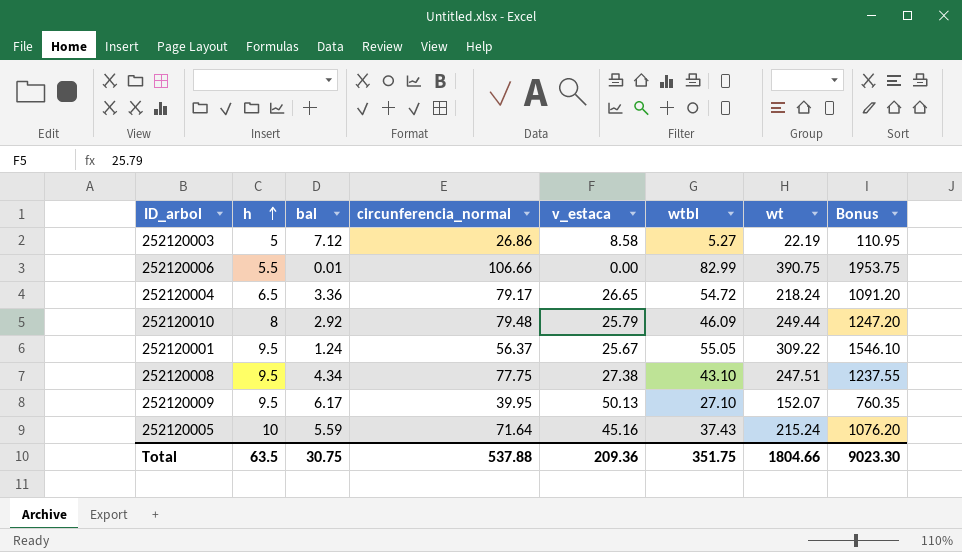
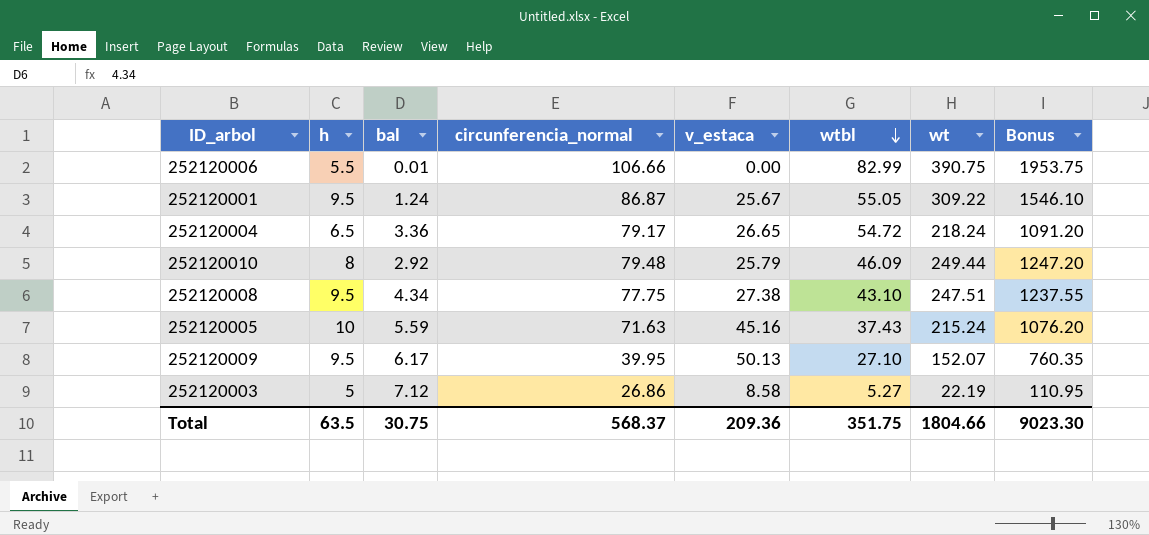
row order: h ascending -> wtbl descending
252120001 | circunferencia_normal: 56.37 -> 86.87
252120005 | circunferencia_normal: 71.64 -> 71.63
Total | circunferencia_normal: 537.88 -> 568.37

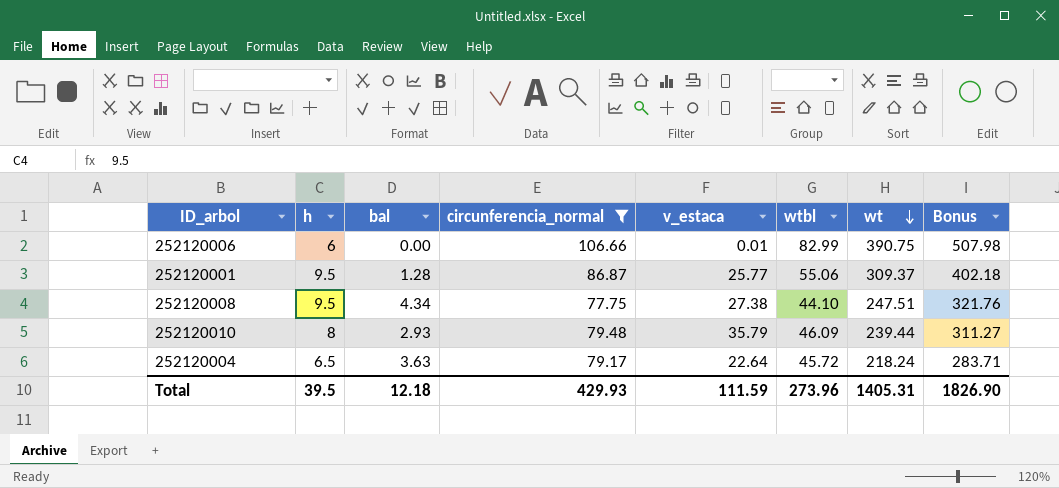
filter: none -> circunferencia_normal >= 77.75
row order: wtbl descending -> wt descending
column Bonus | formula: [wt] * 5 -> [wt] * 1.3
252120006 | h: 5.5 -> 6
252120006 | bal: 0.01 -> 0.00
252120006 | v_estaca: 0.00 -> 0.01
252120001 | bal: 1.24 -> 1.28
252120001 | v_estaca: 25.67 -> 25.77
252120001 | wtbl: 55.05 -> 55.06
252120001 | wt: 309.22 -> 309.37
252120008 | wtbl: 43.10 -> 44.10
252120010 | bal: 2.92 -> 2.93
252120010 | v_estaca: 25.79 -> 35.79
252120010 | wt: 249.44 -> 239.44
252120004 | bal: 3.36 -> 3.63
252120004 | v_estaca: 26.65 -> 22.64
252120004 | wtbl: 54.72 -> 45.72
Total | h: 63.5 -> 39.5
Total | bal: 30.75 -> 12.18
Total | circunferencia_normal: 568.37 -> 429.93
Total | v_estaca: 209.36 -> 111.59
Total | wtbl: 351.75 -> 273.96
Total | wt: 1804.66 -> 1405.31
Total | Bonus: 9023.30 -> 1826.90

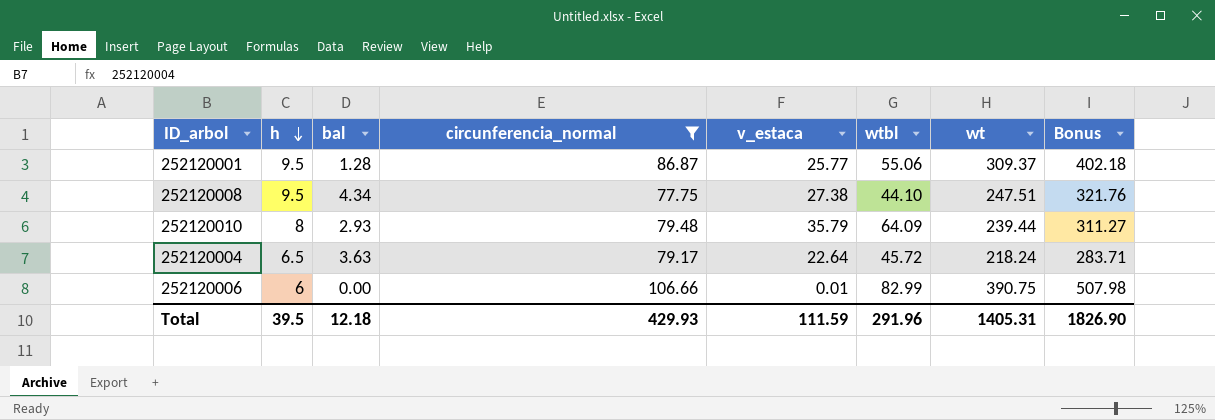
row order: wt descending -> h descending
252120010 | wtbl: 46.09 -> 64.09
Total | wtbl: 273.96 -> 291.96

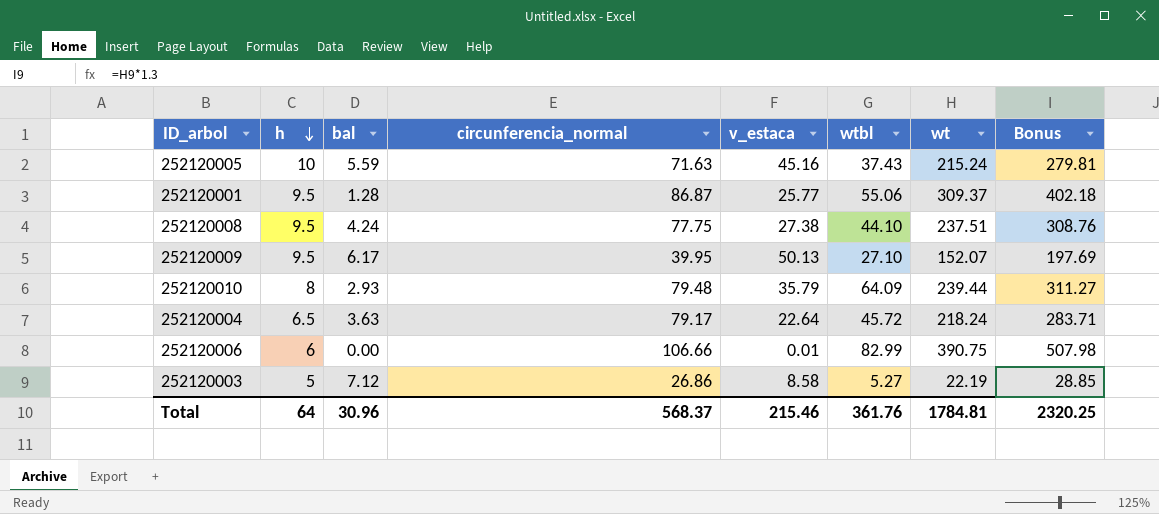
filter: circunferencia_normal >= 77.75 -> none
252120008 | bal: 4.34 -> 4.24
252120008 | wt: 247.51 -> 237.51
252120008 | Bonus: 321.76 -> 308.76
Total | h: 39.5 -> 64
Total | bal: 12.18 -> 30.96
Total | circunferencia_normal: 429.93 -> 568.37
Total | v_estaca: 111.59 -> 215.46
Total | wtbl: 291.96 -> 361.76
Total | wt: 1405.31 -> 1784.81
Total | Bonus: 1826.90 -> 2320.25

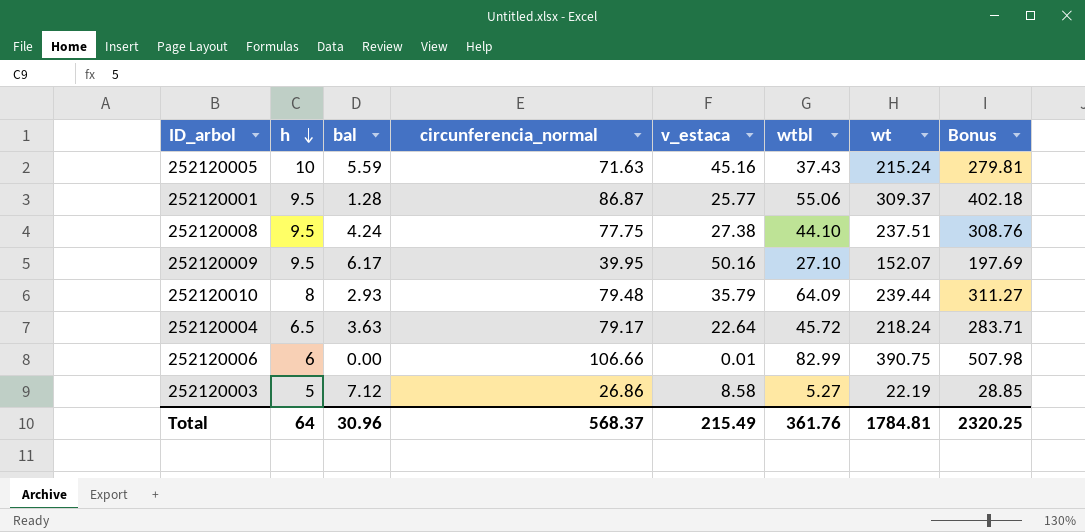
252120009 | v_estaca: 50.13 -> 50.16
Total | v_estaca: 215.46 -> 215.49

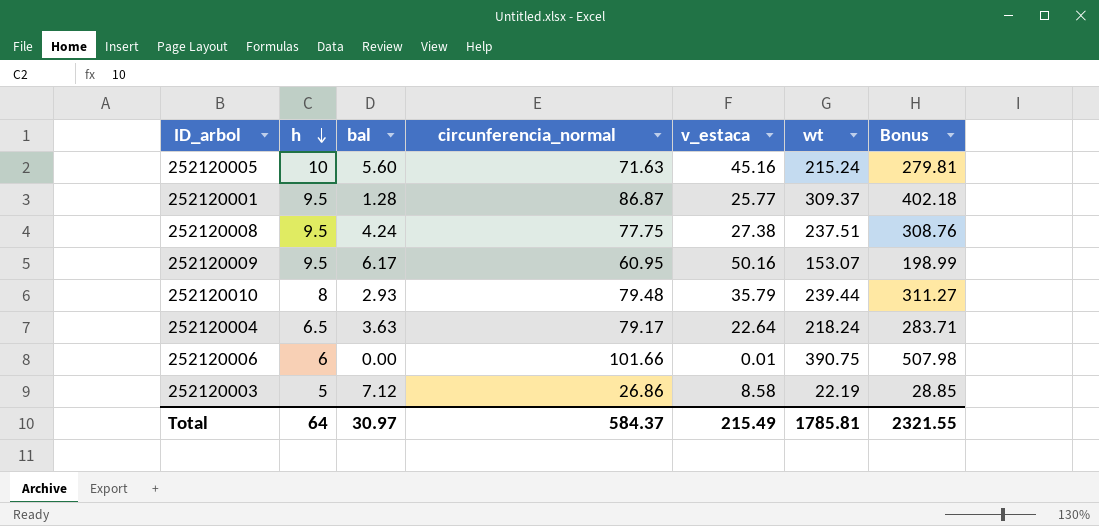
column wtbl | position: 6 -> none
252120005 | bal: 5.59 -> 5.60
252120009 | circunferencia_normal: 39.95 -> 60.95
252120009 | wt: 152.07 -> 153.07
252120009 | Bonus: 197.69 -> 198.99
252120006 | circunferencia_normal: 106.66 -> 101.66
Total | bal: 30.96 -> 30.97
Total | circunferencia_normal: 568.37 -> 584.37
Total | wt: 1784.81 -> 1785.81
Total | Bonus: 2320.25 -> 2321.55

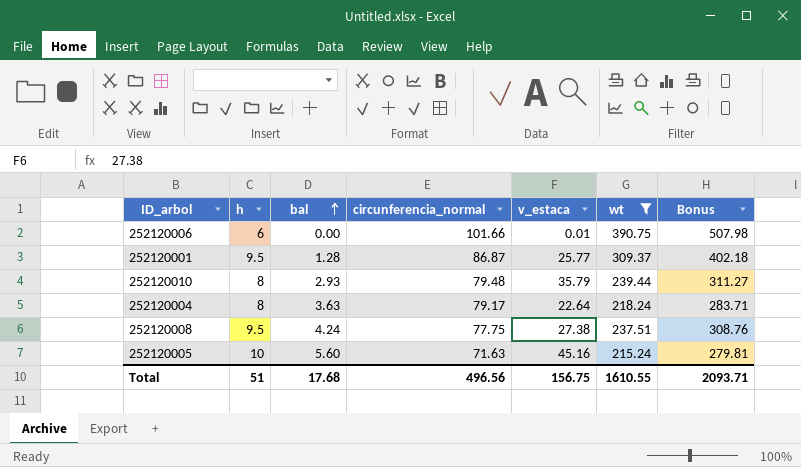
filter: none -> wt >= 215.24
row order: h descending -> bal ascending
252120004 | h: 6.5 -> 8
Total | h: 64 -> 51
Total | bal: 30.97 -> 17.68
Total | circunferencia_normal: 584.37 -> 496.56
Total | v_estaca: 215.49 -> 156.75
Total | wt: 1785.81 -> 1610.55
Total | Bonus: 2321.55 -> 2093.71

